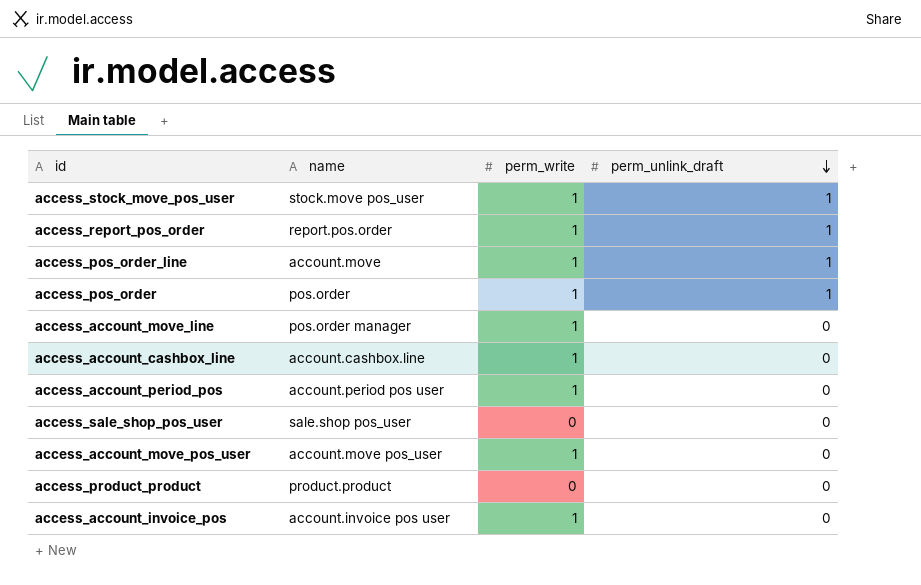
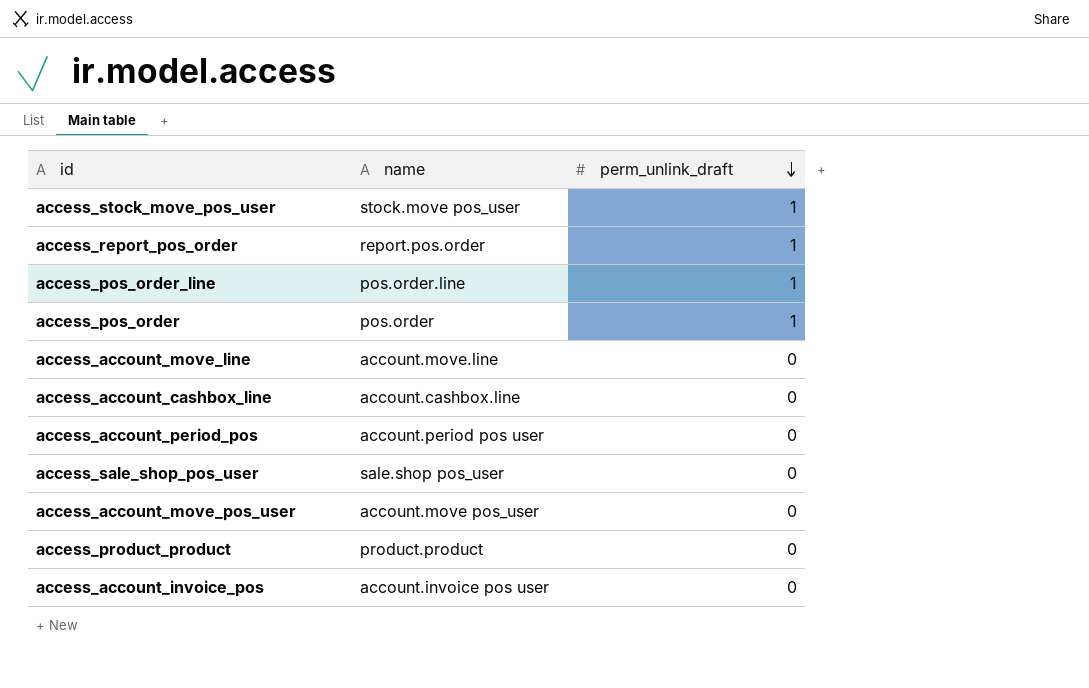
column perm_write | position: 3 -> none
access_pos_order_line | name: account.move -> pos.order.line
access_account_move_line | name: pos.order manager -> account.move.line

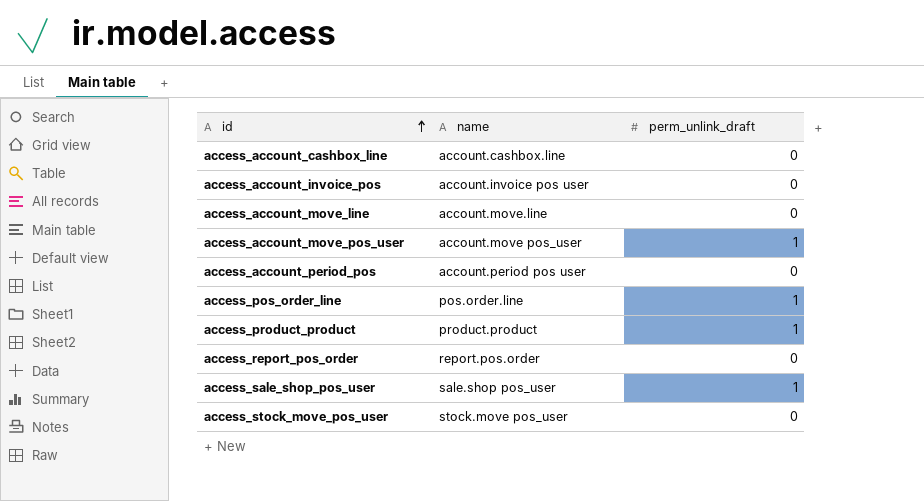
row order: perm_unlink_draft descending -> id ascending
row access_pos_order: pos.order | 1 -> none
access_account_move_pos_user | perm_unlink_draft: 0 -> 1
access_product_product | perm_unlink_draft: 0 -> 1
access_report_pos_order | perm_unlink_draft: 1 -> 0
access_sale_shop_pos_user | perm_unlink_draft: 0 -> 1
access_stock_move_pos_user | perm_unlink_draft: 1 -> 0

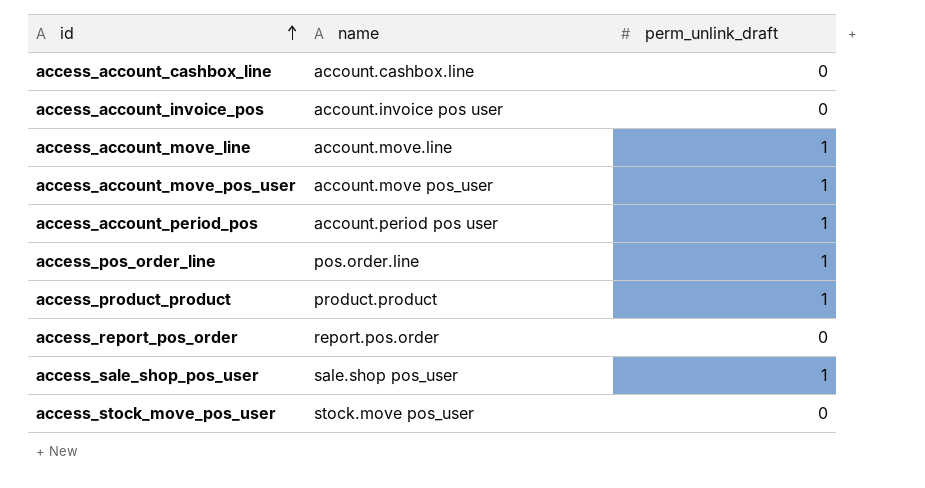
access_account_move_line | perm_unlink_draft: 0 -> 1
access_account_period_pos | perm_unlink_draft: 0 -> 1

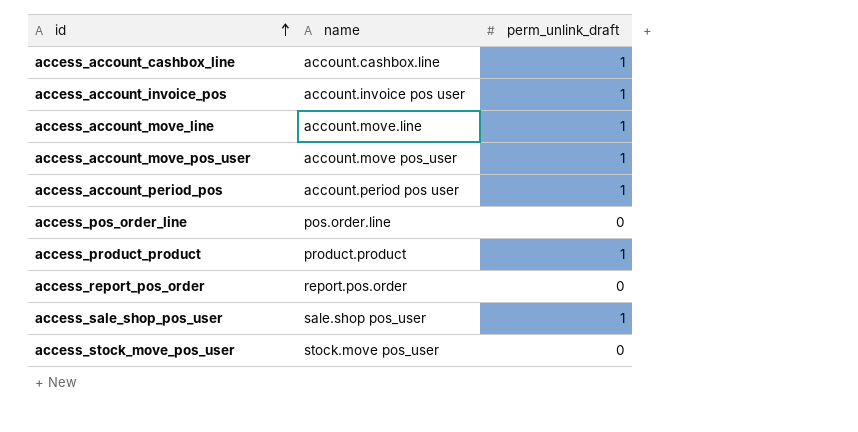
access_account_cashbox_line | perm_unlink_draft: 0 -> 1
access_account_invoice_pos | perm_unlink_draft: 0 -> 1
access_pos_order_line | perm_unlink_draft: 1 -> 0

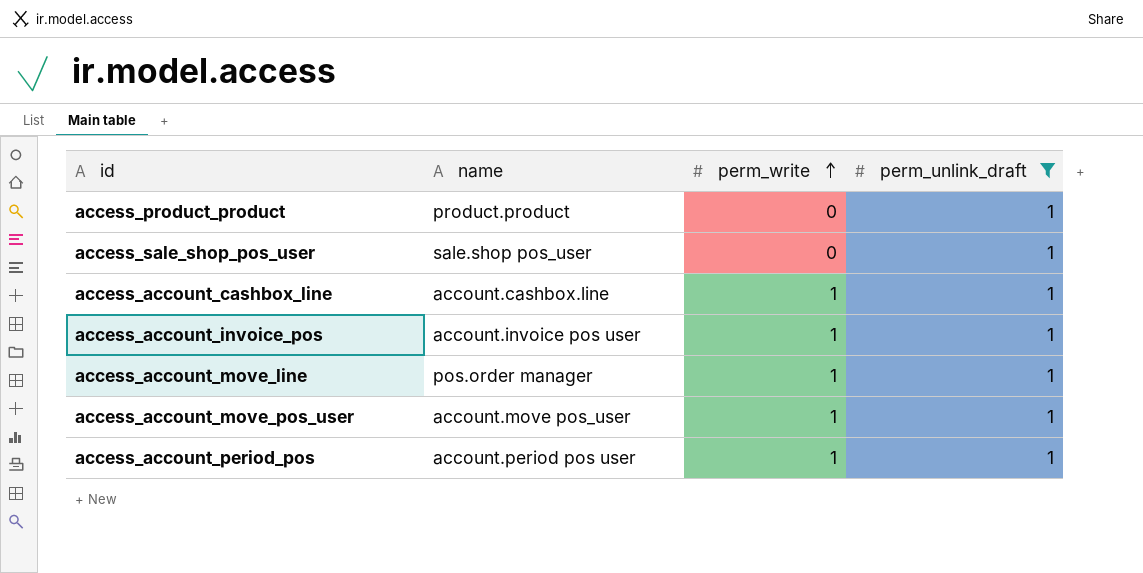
filter: none -> perm_unlink_draft = 1
row order: id ascending -> perm_write ascending
column perm_write | position: none -> 3
access_account_move_line | name: account.move.line -> pos.order manager

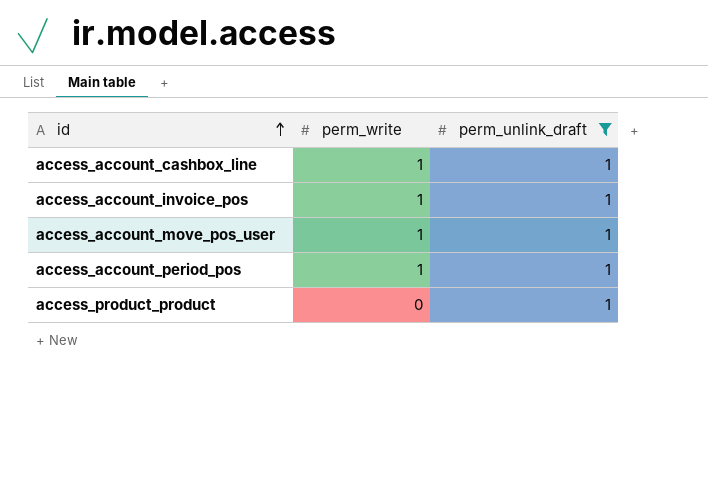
row order: perm_write ascending -> id ascending
column name | position: 2 -> none
row access_sale_shop_pos_user: sale.shop pos_user | 0 | 1 -> none
row access_account_move_line: pos.order manager | 1 | 1 -> none

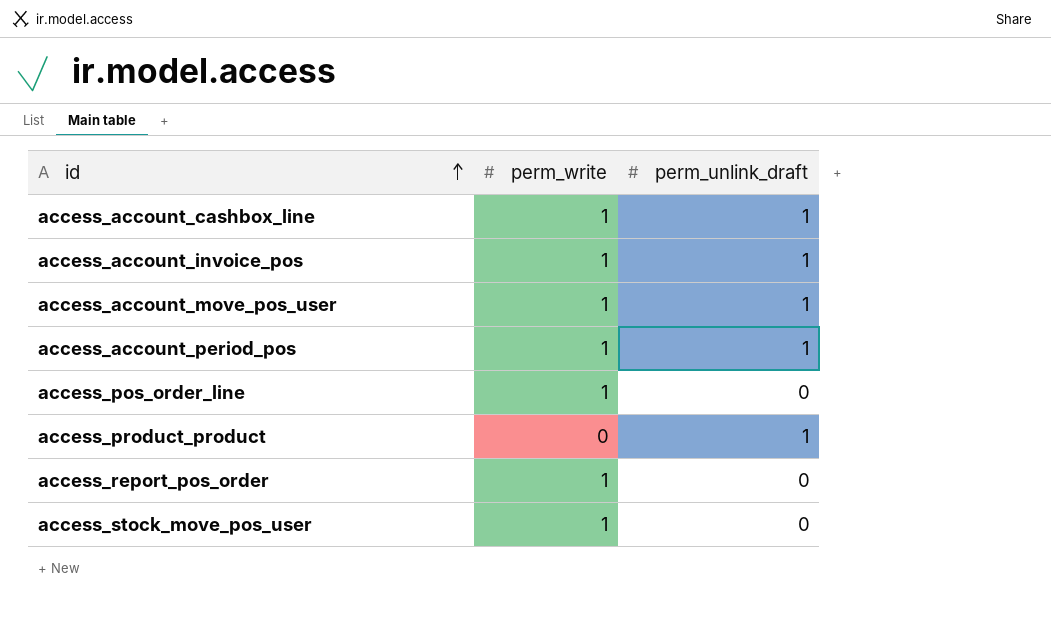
filter: perm_unlink_draft = 1 -> none

